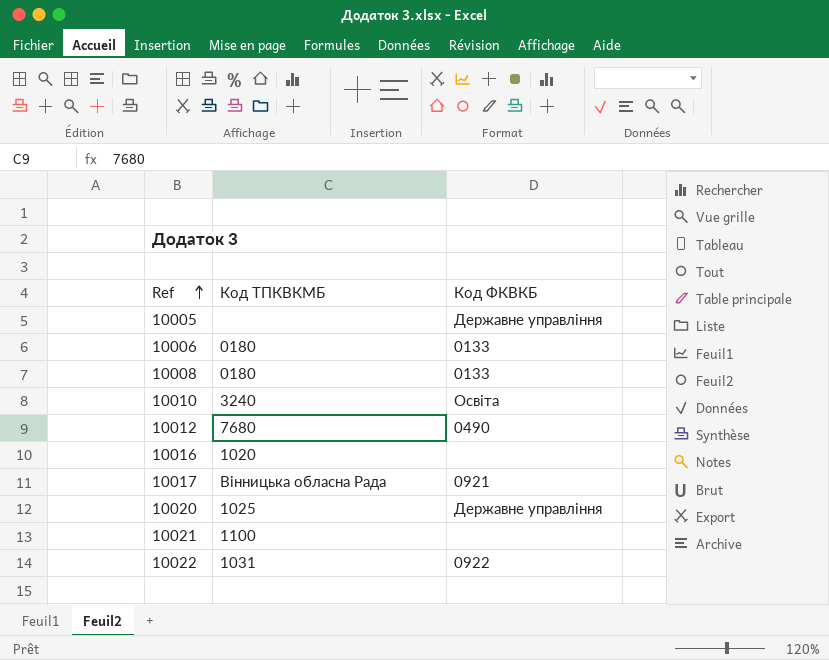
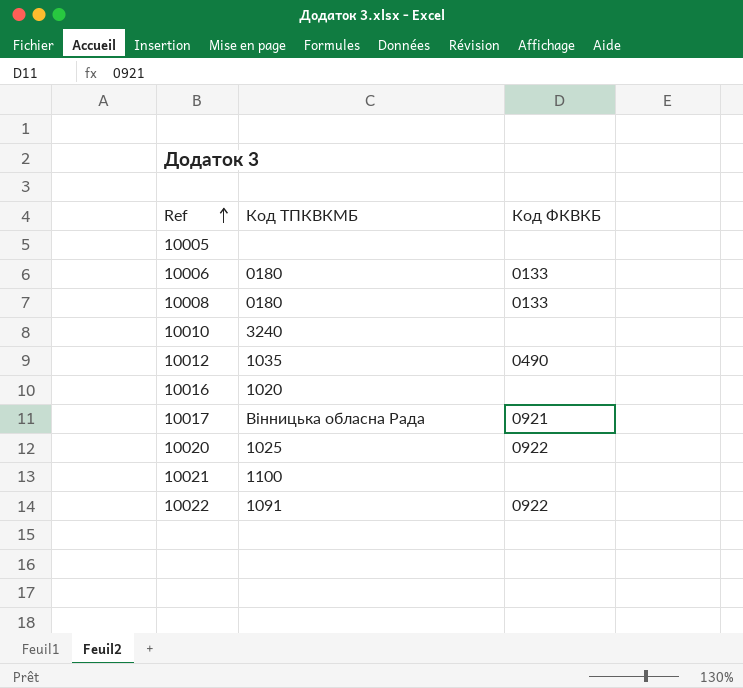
10005 | Код ФКВКБ: Державне управління -> none
10010 | Код ФКВКБ: Освіта -> none
10012 | Код ТПКВКМБ: 7680 -> 1035
10020 | Код ФКВКБ: Державне управління -> 0922
10022 | Код ТПКВКМБ: 1031 -> 1091

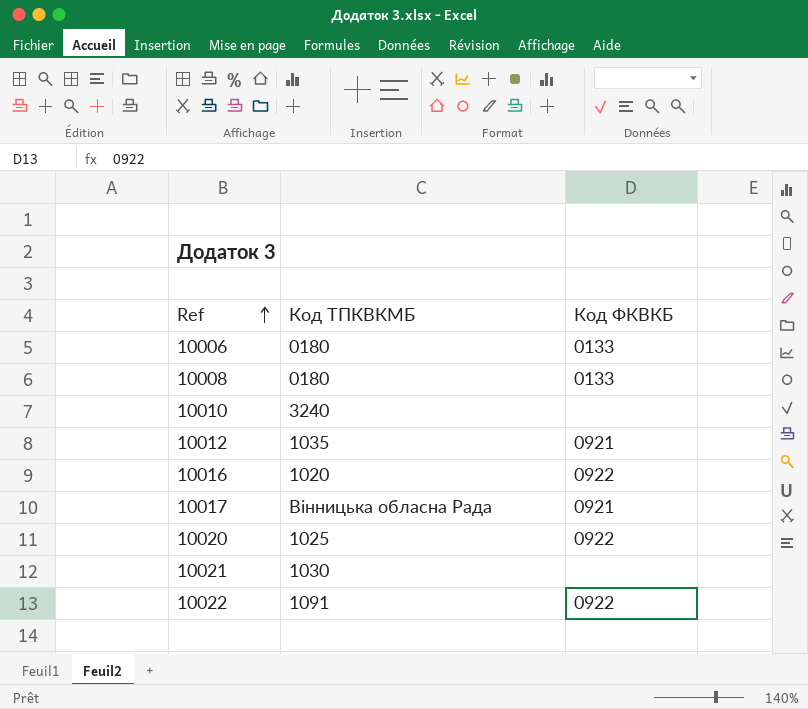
row 10005: none | none -> none
10012 | Код ФКВКБ: 0490 -> 0921
10016 | Код ФКВКБ: none -> 0922
10021 | Код ТПКВКМБ: 1100 -> 1030

